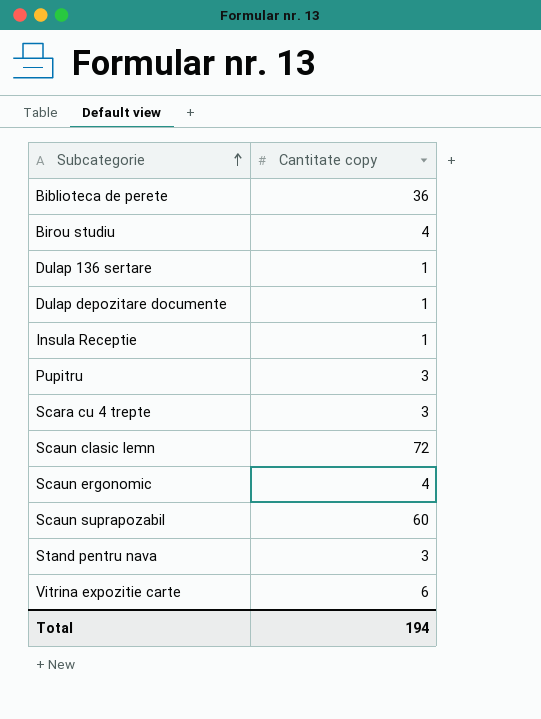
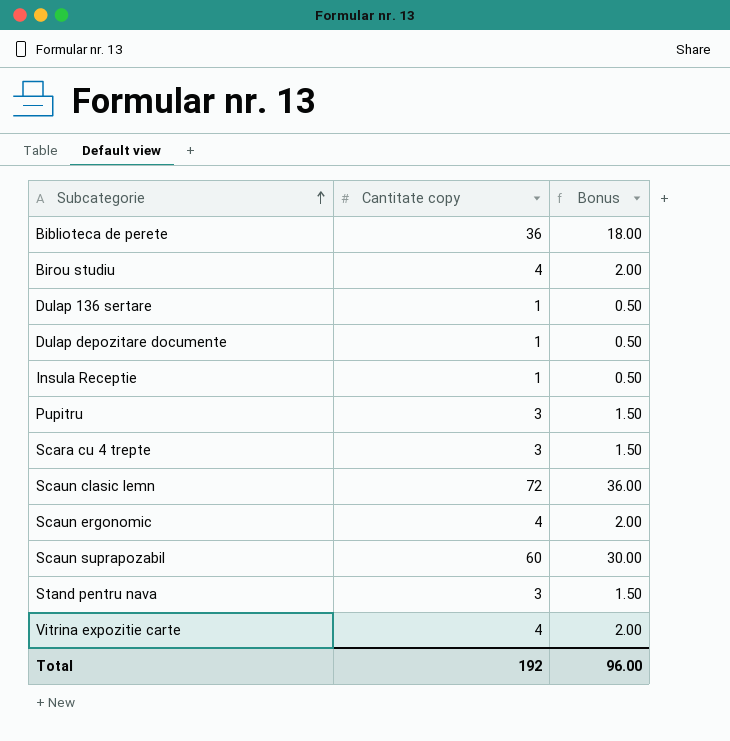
column Bonus | formula: none -> [Cantitate copy] * 0.5
Vitrina expozitie carte | Cantitate copy: 6 -> 4
Total | Cantitate copy: 194 -> 192

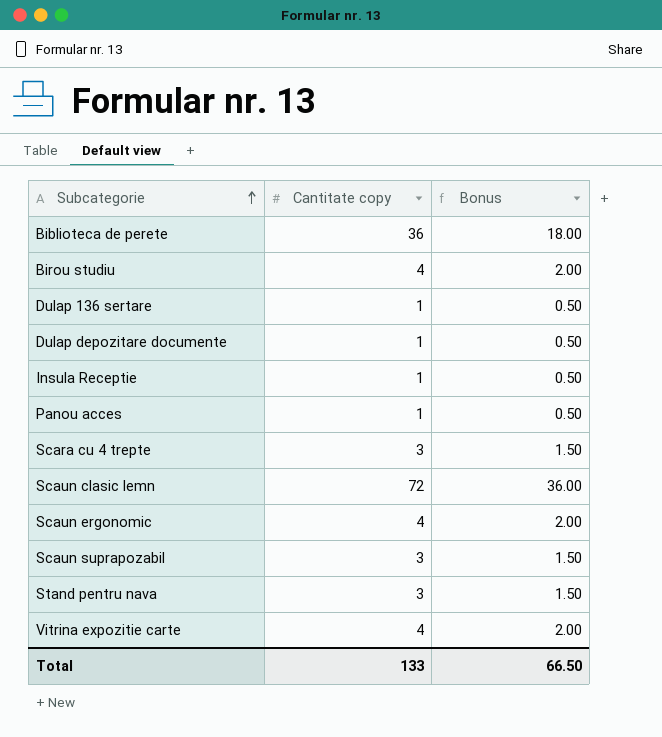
row Pupitru: 3 | 1.50 -> none
row Panou acces: none -> 1 | 0.50
Scaun suprapozabil | Cantitate copy: 60 -> 3
Scaun suprapozabil | Bonus: 30.00 -> 1.50
Total | Cantitate copy: 192 -> 133
Total | Bonus: 96.00 -> 66.50

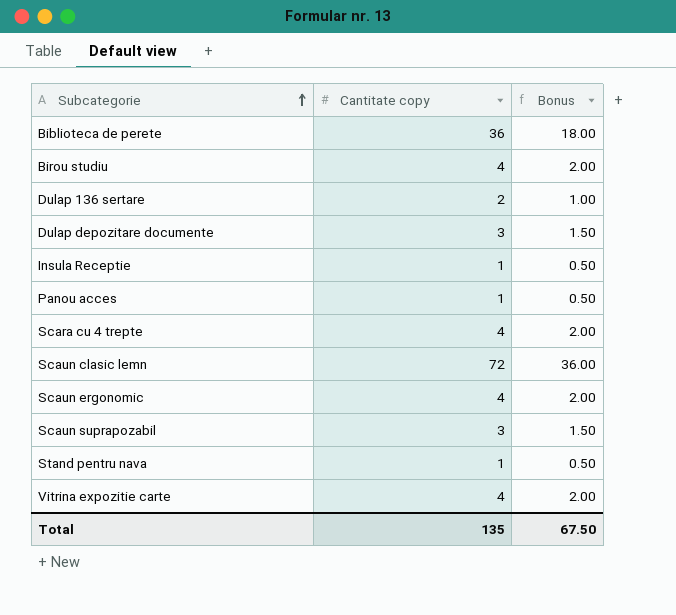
Dulap 136 sertare | Cantitate copy: 1 -> 2
Dulap 136 sertare | Bonus: 0.50 -> 1.00
Dulap depozitare documente | Cantitate copy: 1 -> 3
Dulap depozitare documente | Bonus: 0.50 -> 1.50
Scara cu 4 trepte | Cantitate copy: 3 -> 4
Scara cu 4 trepte | Bonus: 1.50 -> 2.00
Stand pentru nava | Cantitate copy: 3 -> 1
Stand pentru nava | Bonus: 1.50 -> 0.50
Total | Cantitate copy: 133 -> 135
Total | Bonus: 66.50 -> 67.50

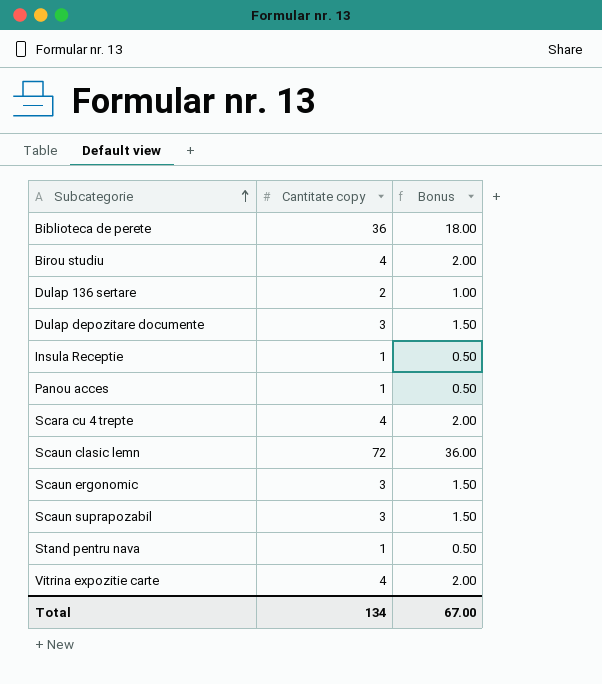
Scaun ergonomic | Cantitate copy: 4 -> 3
Scaun ergonomic | Bonus: 2.00 -> 1.50
Total | Cantitate copy: 135 -> 134
Total | Bonus: 67.50 -> 67.00

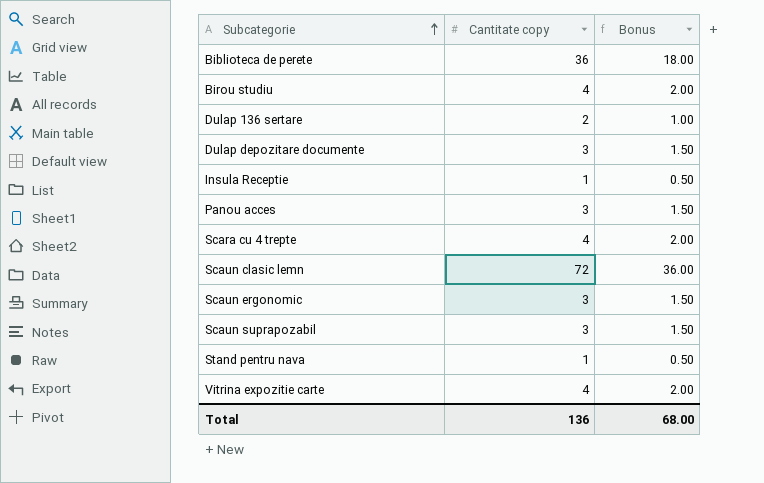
Panou acces | Cantitate copy: 1 -> 3
Panou acces | Bonus: 0.50 -> 1.50
Total | Cantitate copy: 134 -> 136
Total | Bonus: 67.00 -> 68.00

